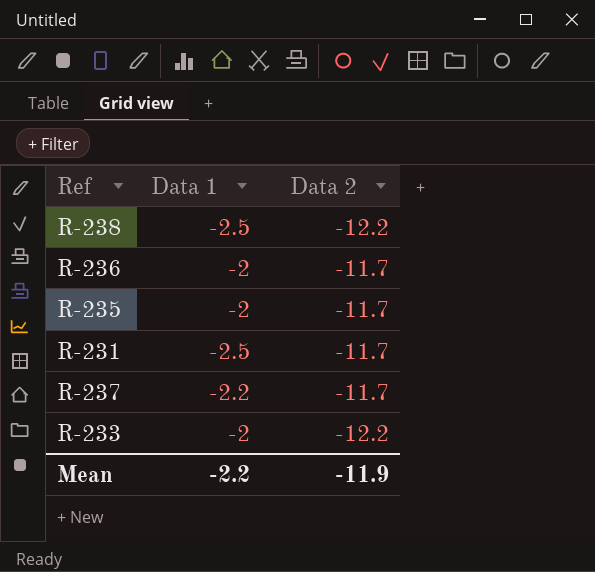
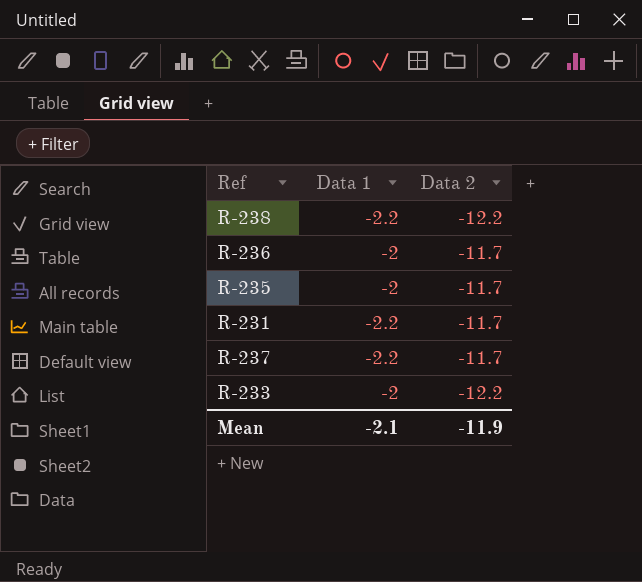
R-238 | Data 1: -2.5 -> -2.2
R-231 | Data 1: -2.5 -> -2.2
Mean | Data 1: -2.2 -> -2.1

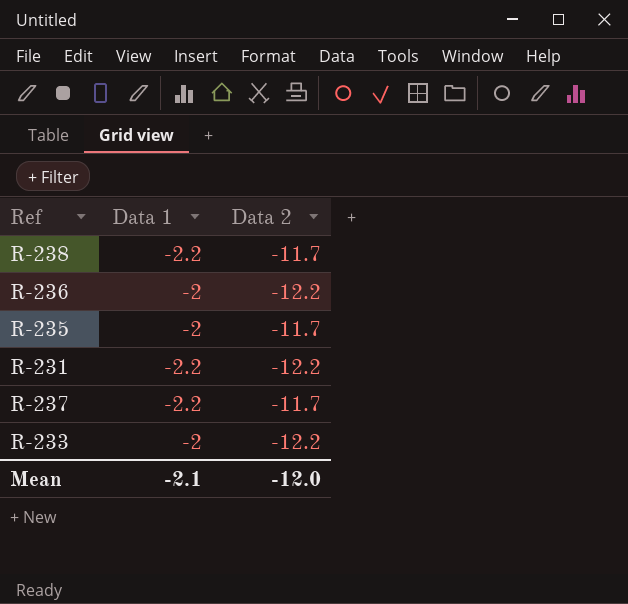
R-238 | Data 2: -12.2 -> -11.7
R-236 | Data 2: -11.7 -> -12.2
R-231 | Data 2: -11.7 -> -12.2
Mean | Data 2: -11.9 -> -12.0

